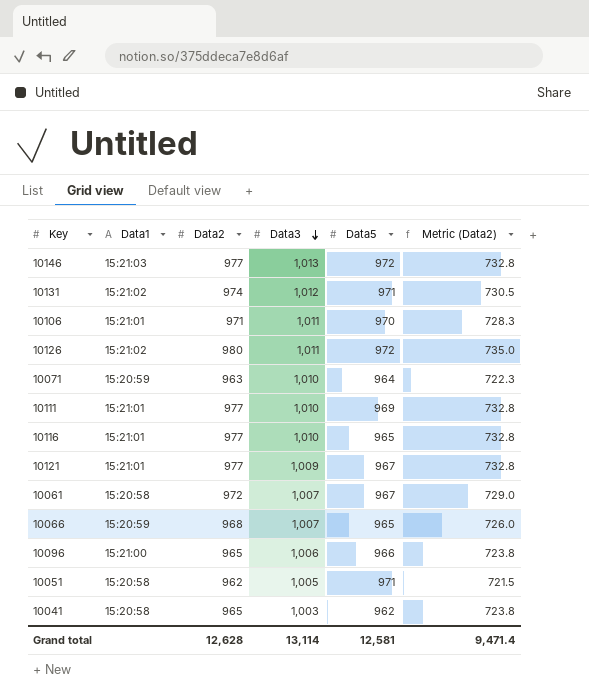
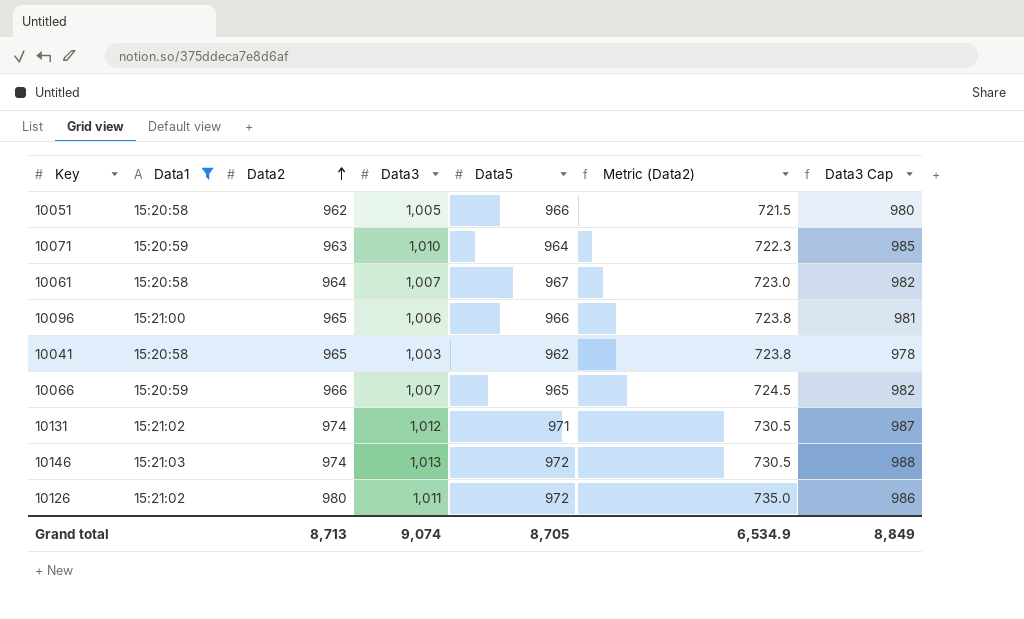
filter: none -> Data1 != 15:21:01
row order: Data3 descending -> Data2 ascending
column Data3 Cap | formula: none -> [Data3] - 25
10051 | Data5: 971 -> 966
10061 | Data2: 972 -> 964
10061 | Metric (Data2): 729.0 -> 723.0
10066 | Data2: 968 -> 966
10066 | Metric (Data2): 726.0 -> 724.5
10146 | Data2: 977 -> 974
10146 | Metric (Data2): 732.8 -> 730.5
Grand total | Data2: 12,628 -> 8,713
Grand total | Data3: 13,114 -> 9,074
Grand total | Data5: 12,581 -> 8,705
Grand total | Metric (Data2): 9,471.4 -> 6,534.9

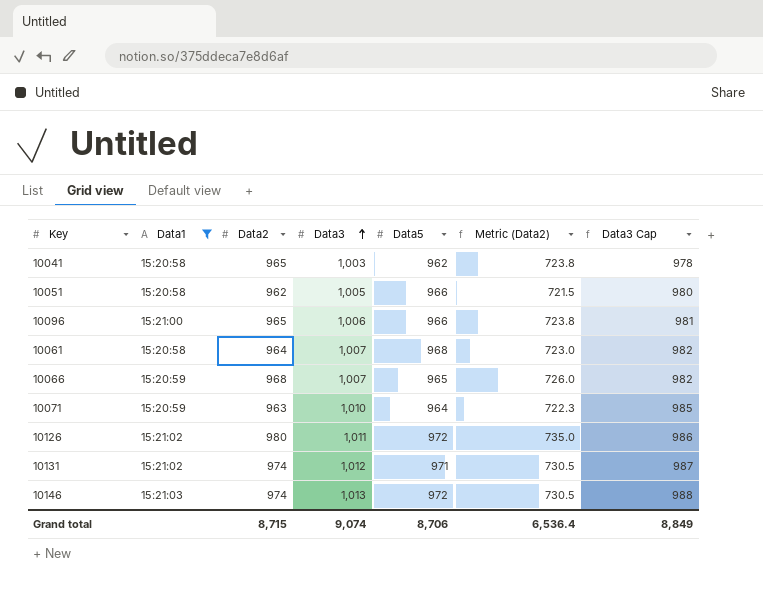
row order: Data2 ascending -> Data3 ascending
10061 | Data5: 967 -> 968
10066 | Data2: 966 -> 968
10066 | Metric (Data2): 724.5 -> 726.0
Grand total | Data2: 8,713 -> 8,715
Grand total | Data5: 8,705 -> 8,706
Grand total | Metric (Data2): 6,534.9 -> 6,536.4

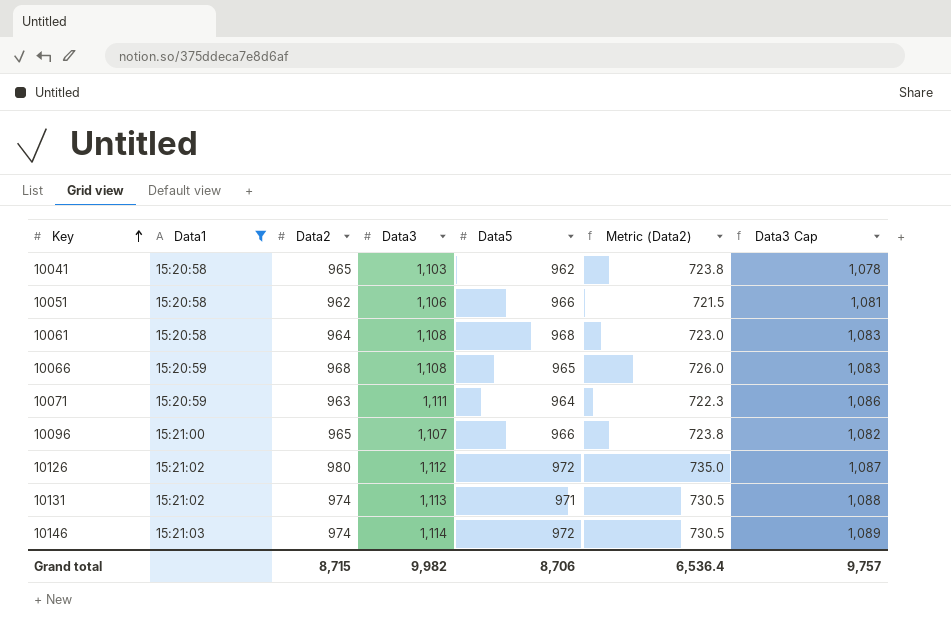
row order: Data3 ascending -> Key ascending
10041 | Data3: 1,003 -> 1,103
10041 | Data3 Cap: 978 -> 1,078
10051 | Data3: 1,005 -> 1,106
10051 | Data3 Cap: 980 -> 1,081
10061 | Data3: 1,007 -> 1,108
10061 | Data3 Cap: 982 -> 1,083
10066 | Data3: 1,007 -> 1,108
10066 | Data3 Cap: 982 -> 1,083
10071 | Data3: 1,010 -> 1,111
10071 | Data3 Cap: 985 -> 1,086
10096 | Data3: 1,006 -> 1,107
10096 | Data3 Cap: 981 -> 1,082
10126 | Data3: 1,011 -> 1,112
10126 | Data3 Cap: 986 -> 1,087
10131 | Data3: 1,012 -> 1,113
10131 | Data3 Cap: 987 -> 1,088
10146 | Data3: 1,013 -> 1,114
10146 | Data3 Cap: 988 -> 1,089
Grand total | Data3: 9,074 -> 9,982
Grand total | Data3 Cap: 8,849 -> 9,757

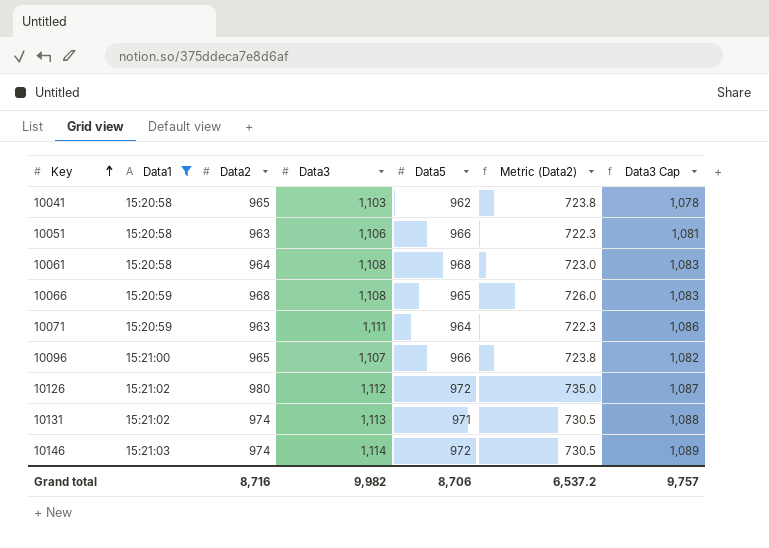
10051 | Data2: 962 -> 963
10051 | Metric (Data2): 721.5 -> 722.3
Grand total | Data2: 8,715 -> 8,716
Grand total | Metric (Data2): 6,536.4 -> 6,537.2

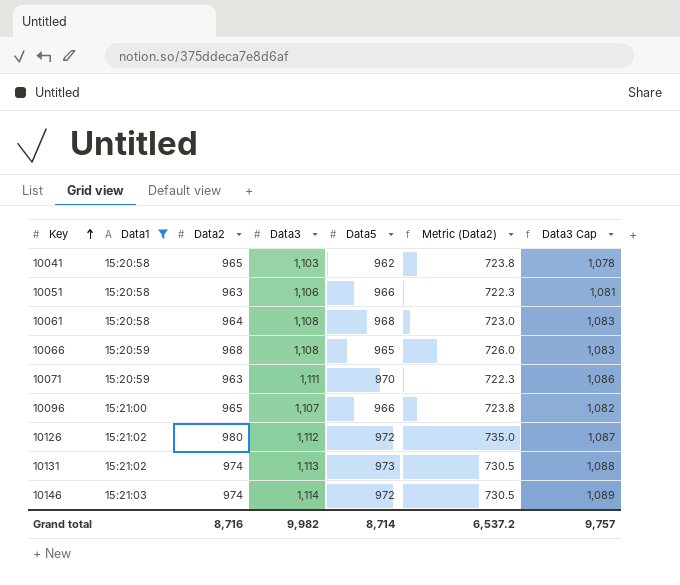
10071 | Data5: 964 -> 970
10131 | Data5: 971 -> 973
Grand total | Data5: 8,706 -> 8,714

